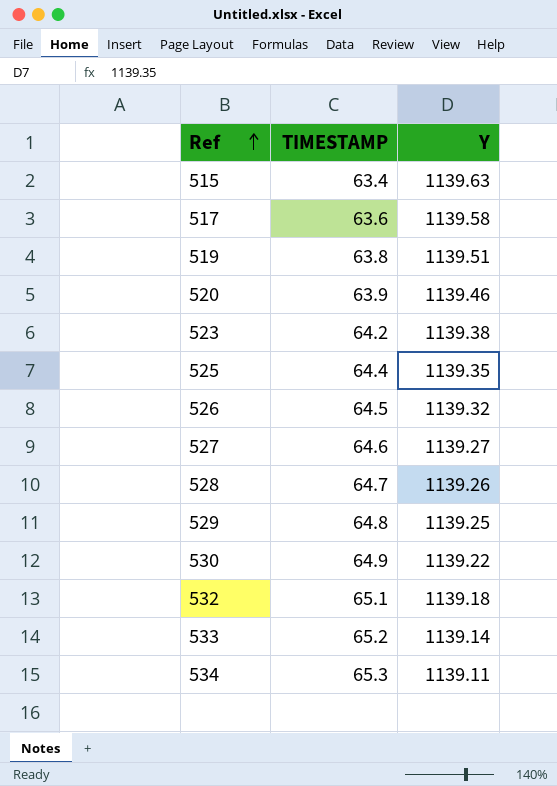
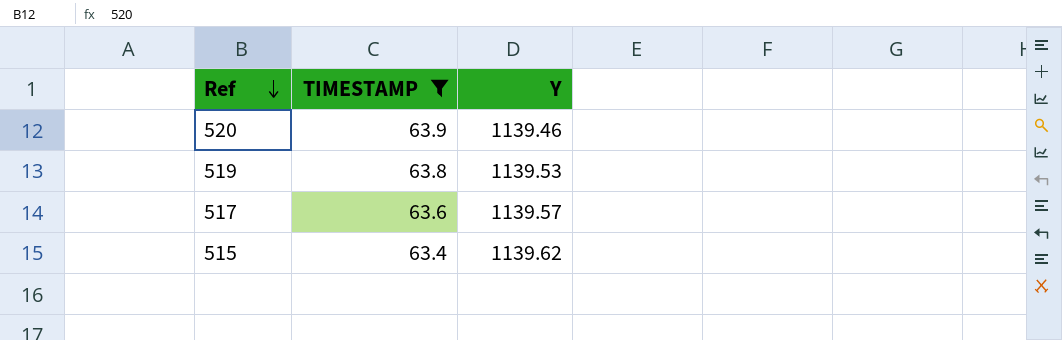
filter: none -> TIMESTAMP <= 63.9
row order: Ref ascending -> Ref descending
519 | Y: 1139.51 -> 1139.53
517 | Y: 1139.58 -> 1139.57
515 | Y: 1139.63 -> 1139.62

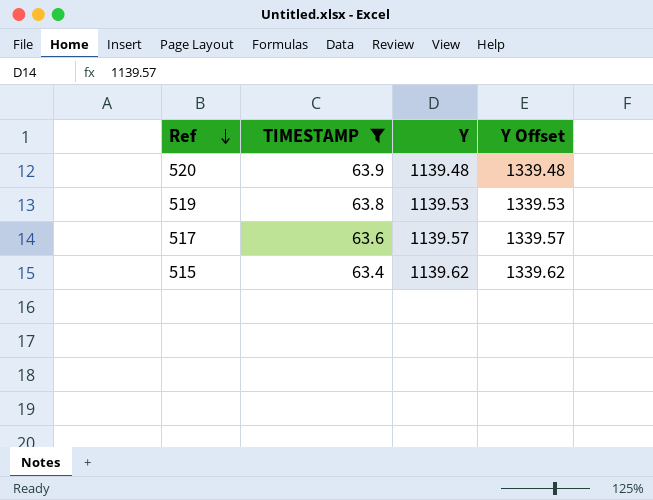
column Y Offset | formula: none -> [Y] + 200
520 | Y: 1139.46 -> 1139.48

